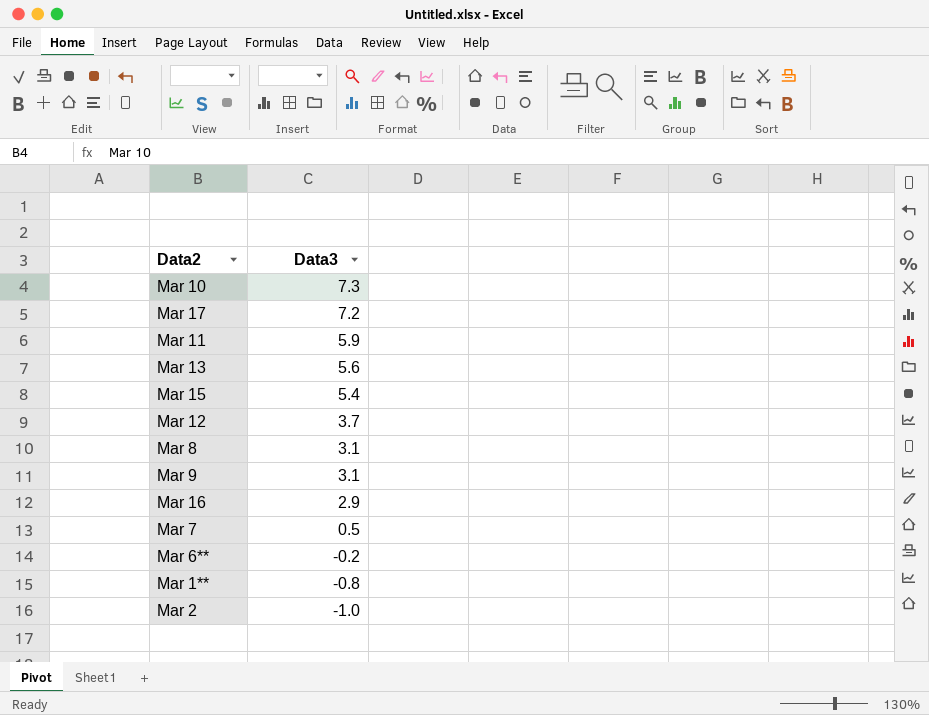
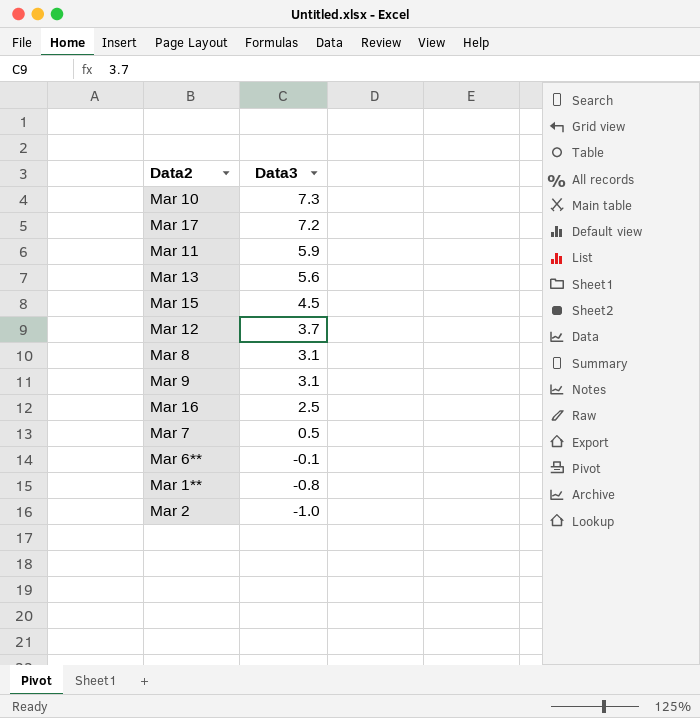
Mar 15 | Data3: 5.4 -> 4.5
Mar 16 | Data3: 2.9 -> 2.5
Mar 6** | Data3: -0.2 -> -0.1

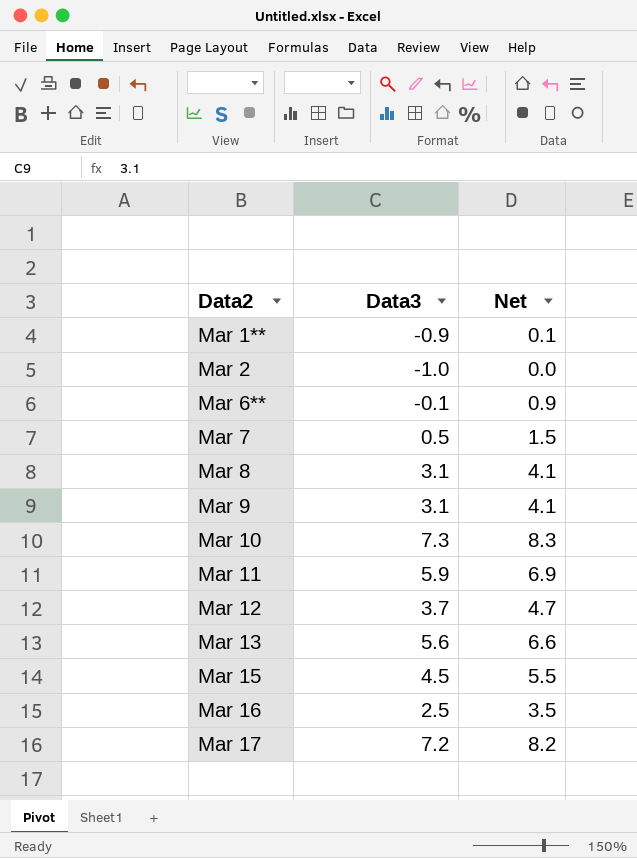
row order: Data3 descending -> Data2 ascending
column Net | formula: none -> [Data3] + 1
Mar 1** | Data3: -0.8 -> -0.9

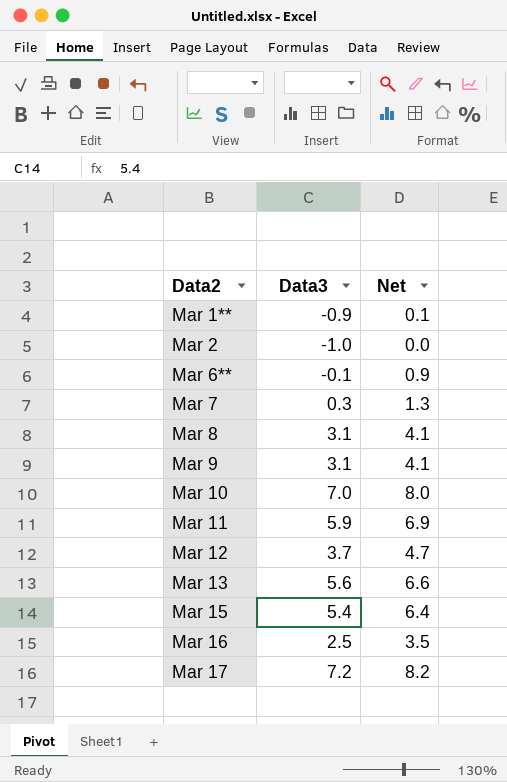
Mar 7 | Data3: 0.5 -> 0.3
Mar 7 | Net: 1.5 -> 1.3
Mar 10 | Data3: 7.3 -> 7.0
Mar 10 | Net: 8.3 -> 8.0
Mar 15 | Data3: 4.5 -> 5.4
Mar 15 | Net: 5.5 -> 6.4

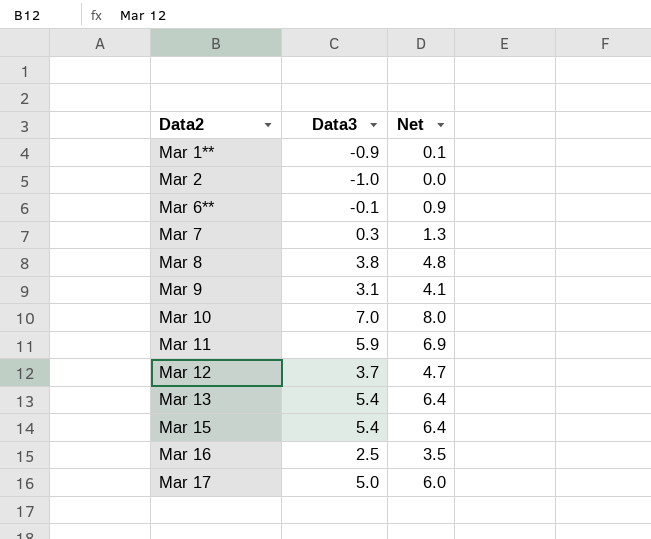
Mar 8 | Data3: 3.1 -> 3.8
Mar 8 | Net: 4.1 -> 4.8
Mar 13 | Data3: 5.6 -> 5.4
Mar 13 | Net: 6.6 -> 6.4
Mar 17 | Data3: 7.2 -> 5.0
Mar 17 | Net: 8.2 -> 6.0

